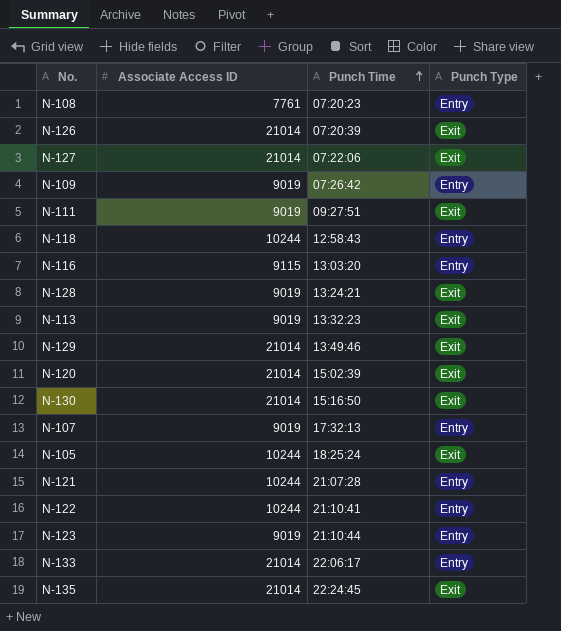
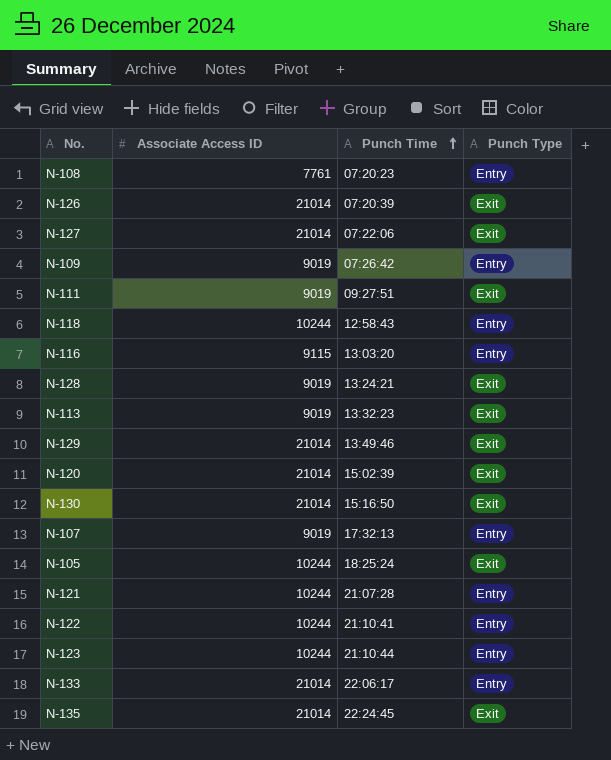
N-123 | Associate Access ID: 9019 -> 10244

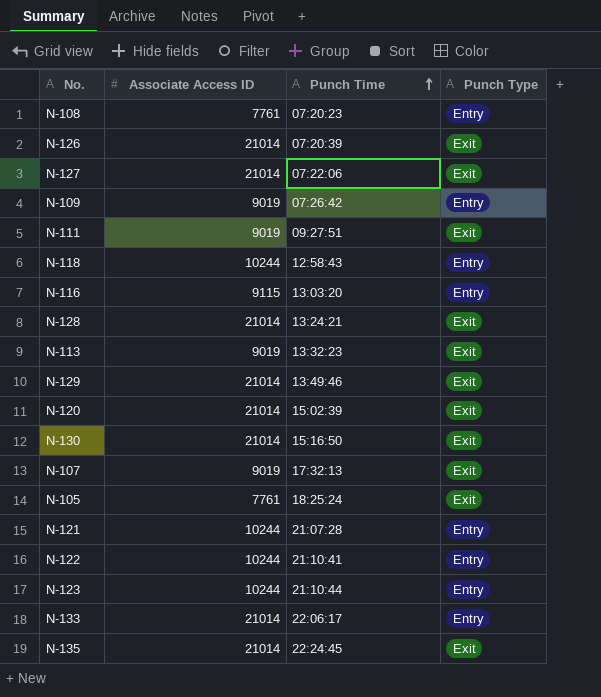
N-128 | Associate Access ID: 9019 -> 21014
N-107 | Punch Type: Entry -> Exit
N-105 | Associate Access ID: 10244 -> 7761

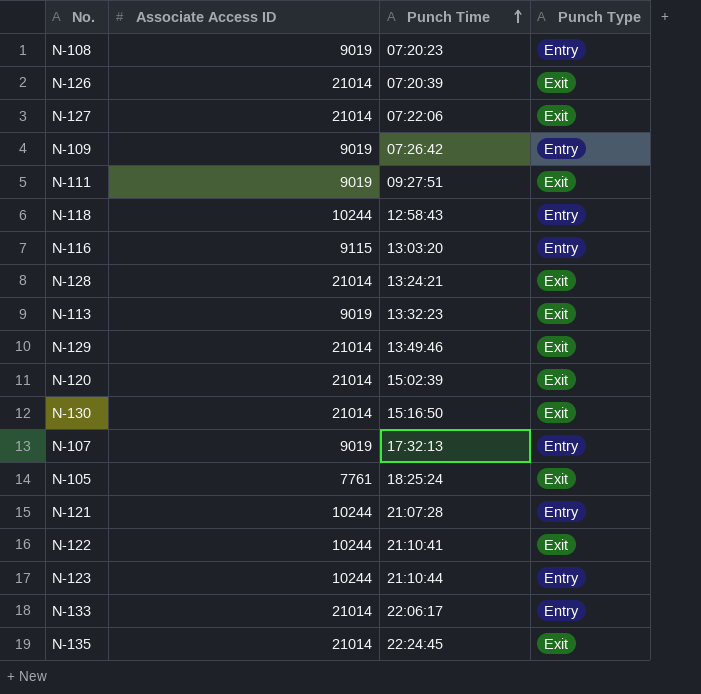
N-108 | Associate Access ID: 7761 -> 9019
N-107 | Punch Type: Exit -> Entry
N-122 | Punch Type: Entry -> Exit

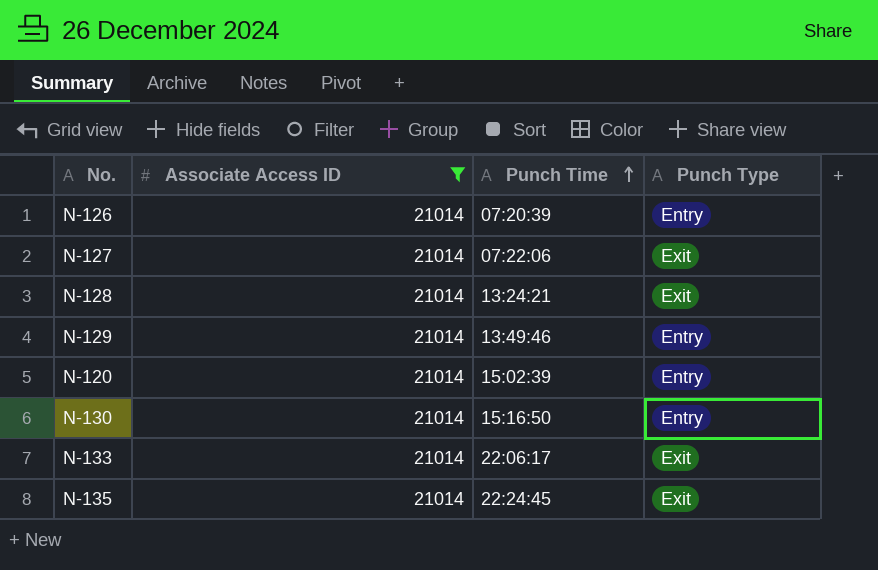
filter: none -> Associate Access ID = 21014
N-126 | Punch Type: Exit -> Entry
N-129 | Punch Type: Exit -> Entry
N-120 | Punch Type: Exit -> Entry
N-130 | Punch Type: Exit -> Entry
N-133 | Punch Type: Entry -> Exit

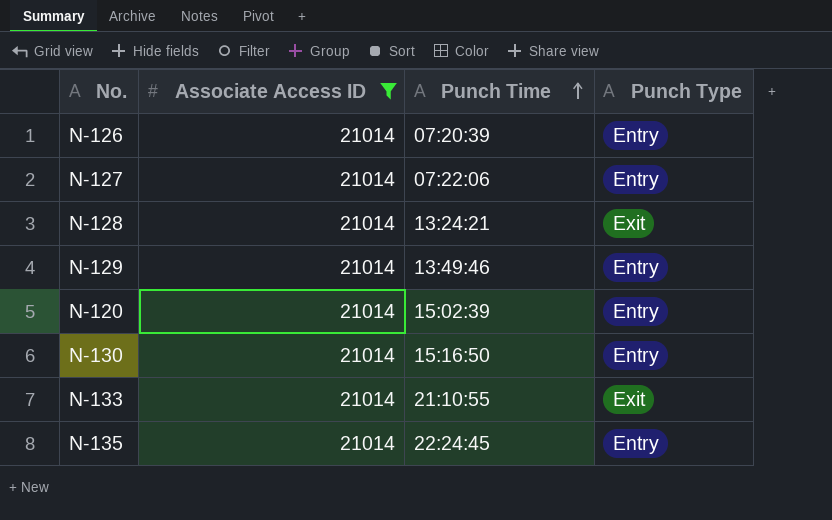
N-127 | Punch Type: Exit -> Entry
N-133 | Punch Time: 22:06:17 -> 21:10:55
N-135 | Punch Type: Exit -> Entry

